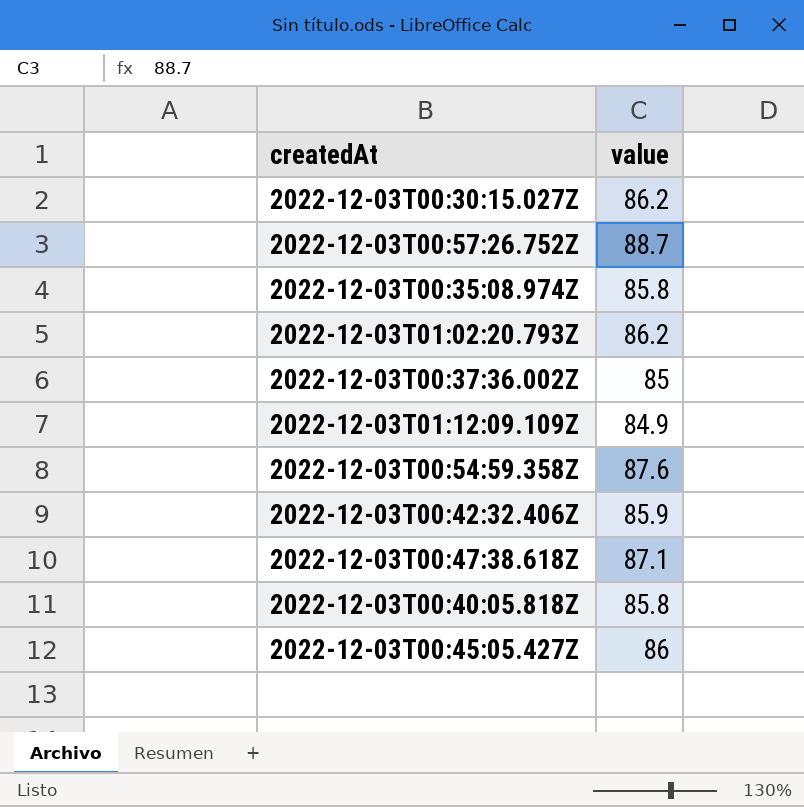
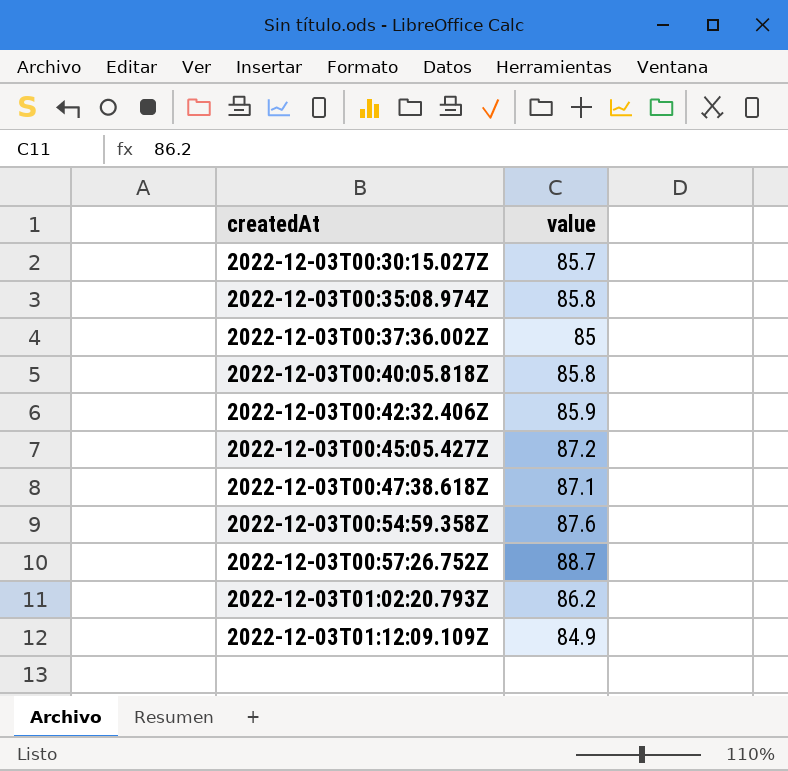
row order: none -> createdAt ascending
2022-12-03T00:30:15.027Z | value: 86.2 -> 85.7
2022-12-03T00:45:05.427Z | value: 86 -> 87.2

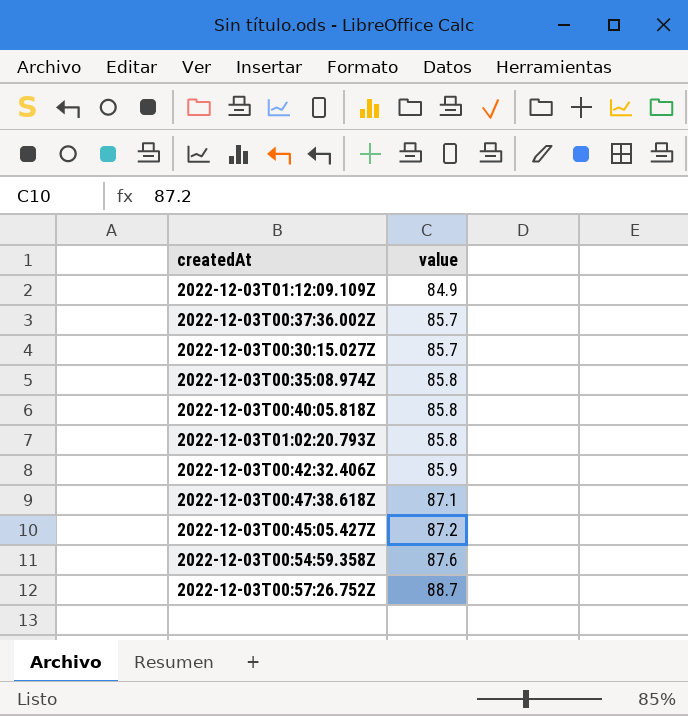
row order: createdAt ascending -> value ascending
2022-12-03T00:37:36.002Z | value: 85 -> 85.7
2022-12-03T01:02:20.793Z | value: 86.2 -> 85.8

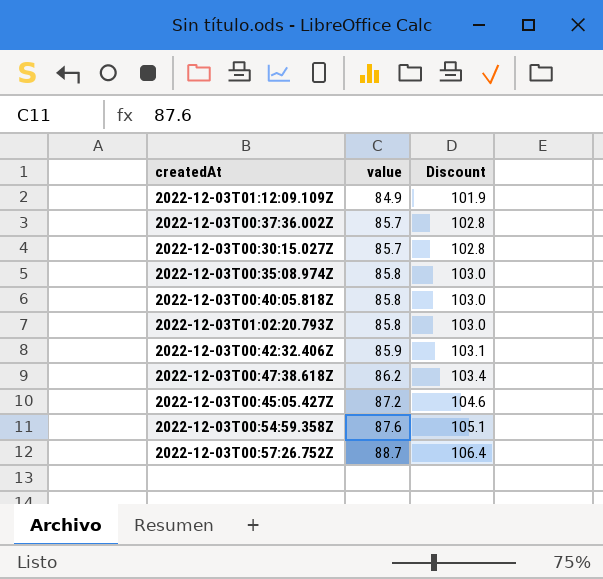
column Discount | formula: none -> [value] * 1.2
2022-12-03T00:47:38.618Z | value: 87.1 -> 86.2

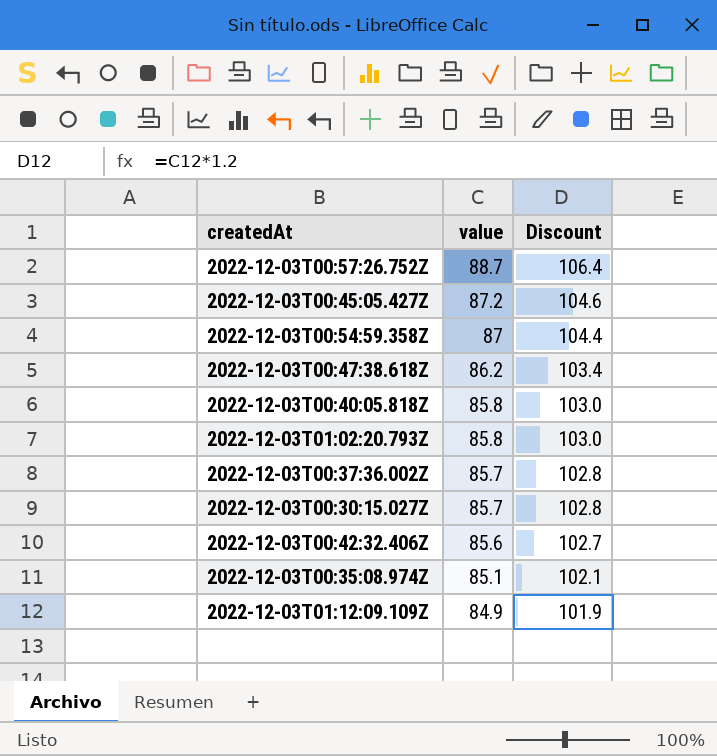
row order: value ascending -> value descending
2022-12-03T00:54:59.358Z | value: 87.6 -> 87
2022-12-03T00:54:59.358Z | Discount: 105.1 -> 104.4
2022-12-03T00:42:32.406Z | value: 85.9 -> 85.6
2022-12-03T00:42:32.406Z | Discount: 103.1 -> 102.7
2022-12-03T00:35:08.974Z | value: 85.8 -> 85.1
2022-12-03T00:35:08.974Z | Discount: 103.0 -> 102.1

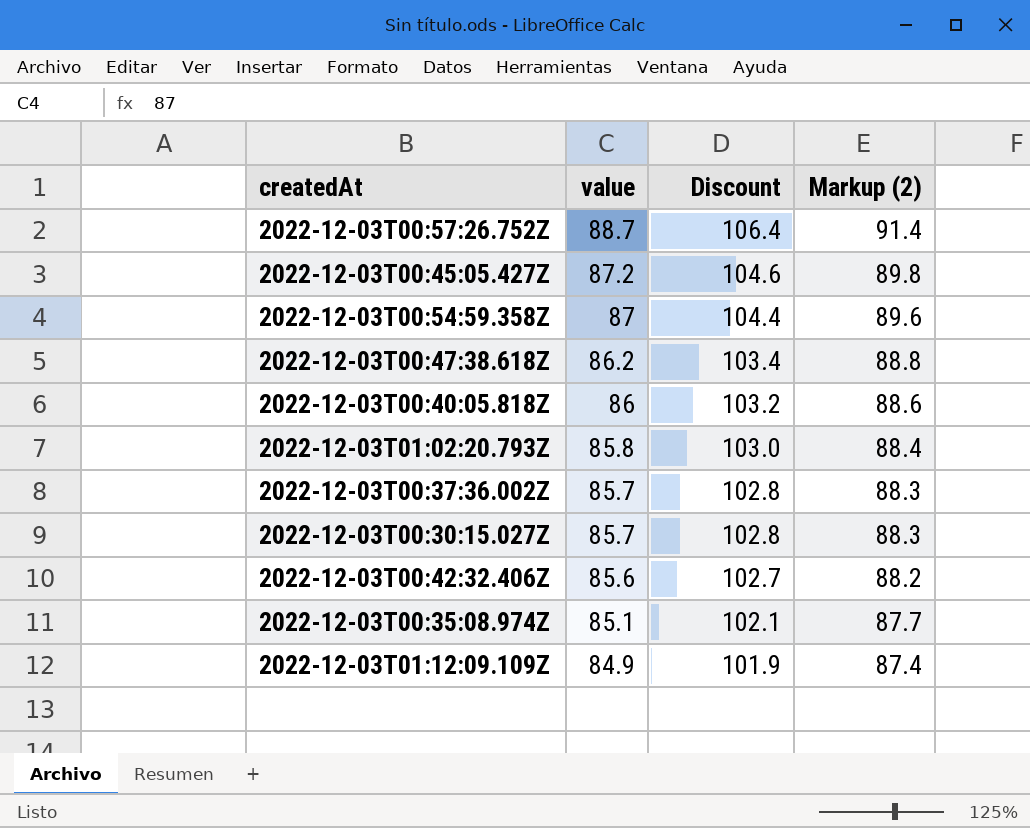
column Markup (2) | formula: none -> [value] * 1.03
2022-12-03T00:40:05.818Z | value: 85.8 -> 86
2022-12-03T00:40:05.818Z | Discount: 103.0 -> 103.2

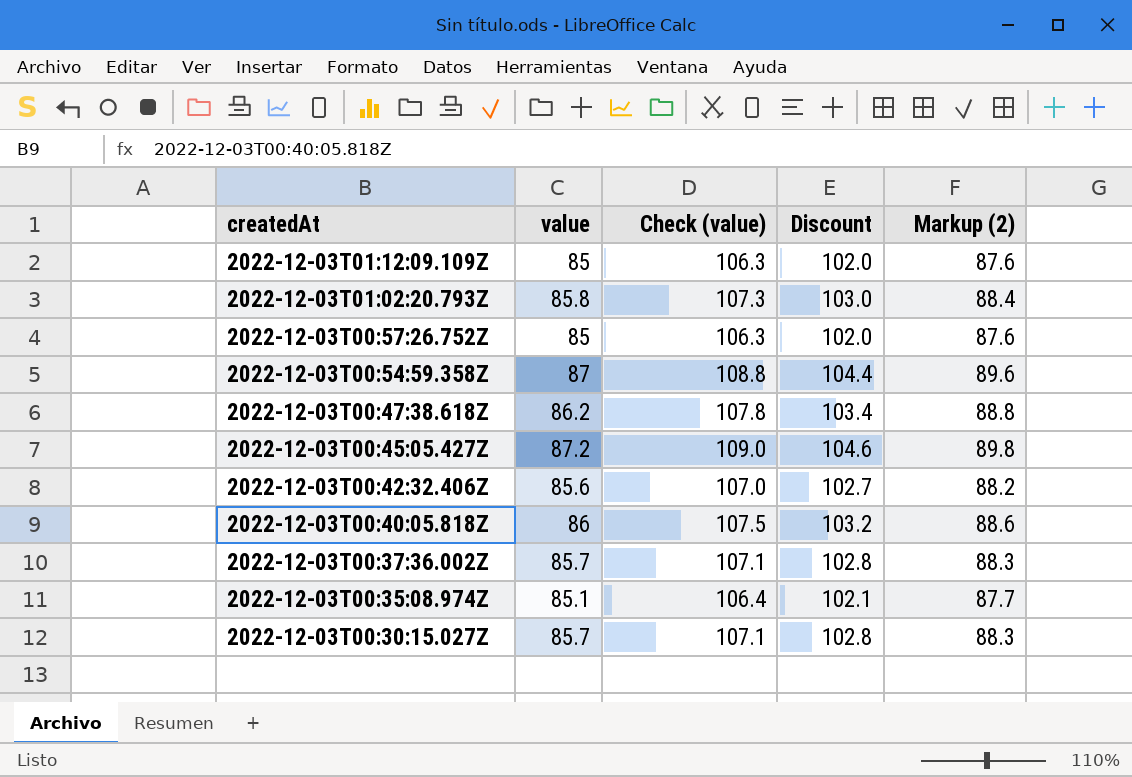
row order: value descending -> createdAt descending
column Check (value) | formula: none -> [value] * 1.25
2022-12-03T01:12:09.109Z | value: 84.9 -> 85
2022-12-03T01:12:09.109Z | Discount: 101.9 -> 102.0
2022-12-03T01:12:09.109Z | Markup (2): 87.4 -> 87.6
2022-12-03T00:57:26.752Z | value: 88.7 -> 85
2022-12-03T00:57:26.752Z | Discount: 106.4 -> 102.0
2022-12-03T00:57:26.752Z | Markup (2): 91.4 -> 87.6

